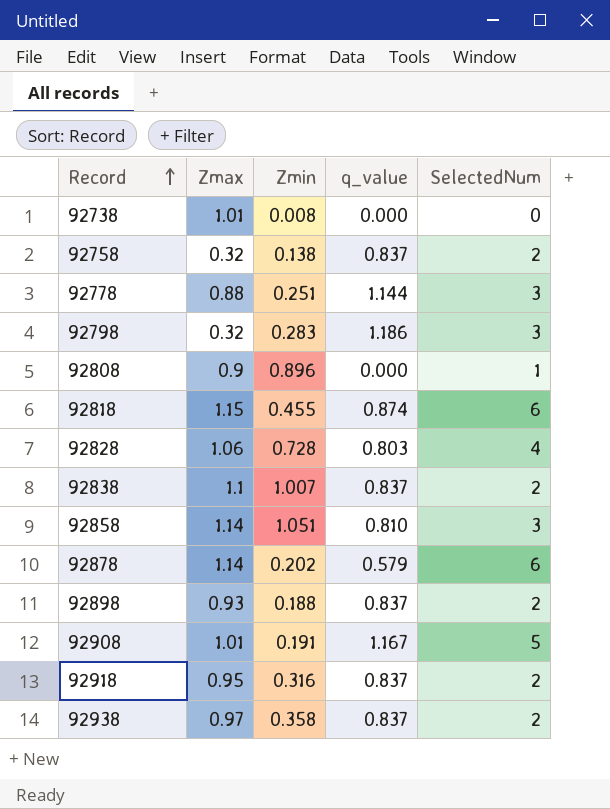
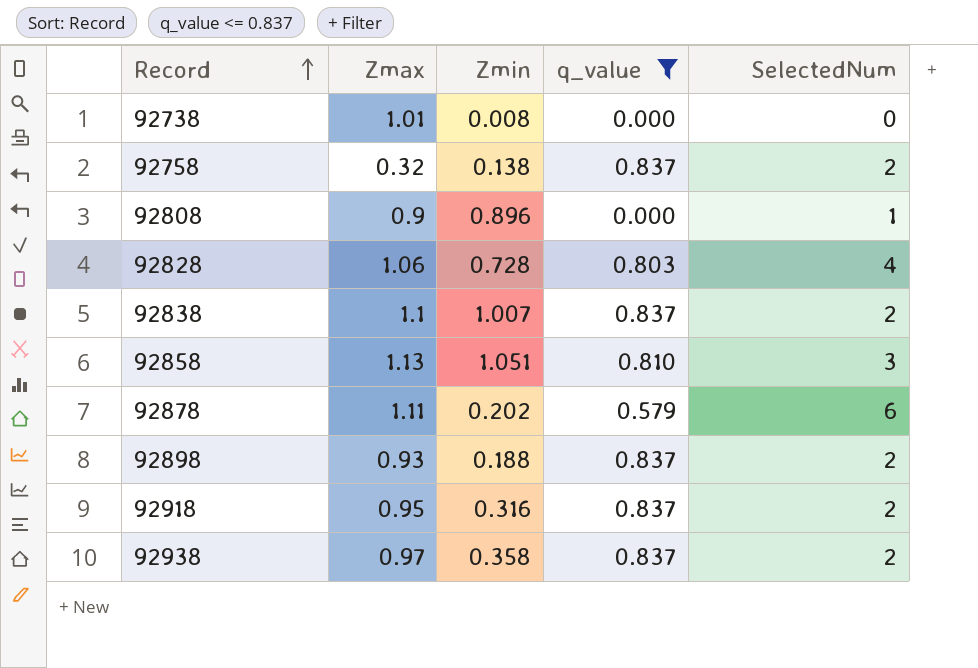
filter: none -> q_value <= 0.837
92858 | Zmax: 1.14 -> 1.13
92878 | Zmax: 1.14 -> 1.11

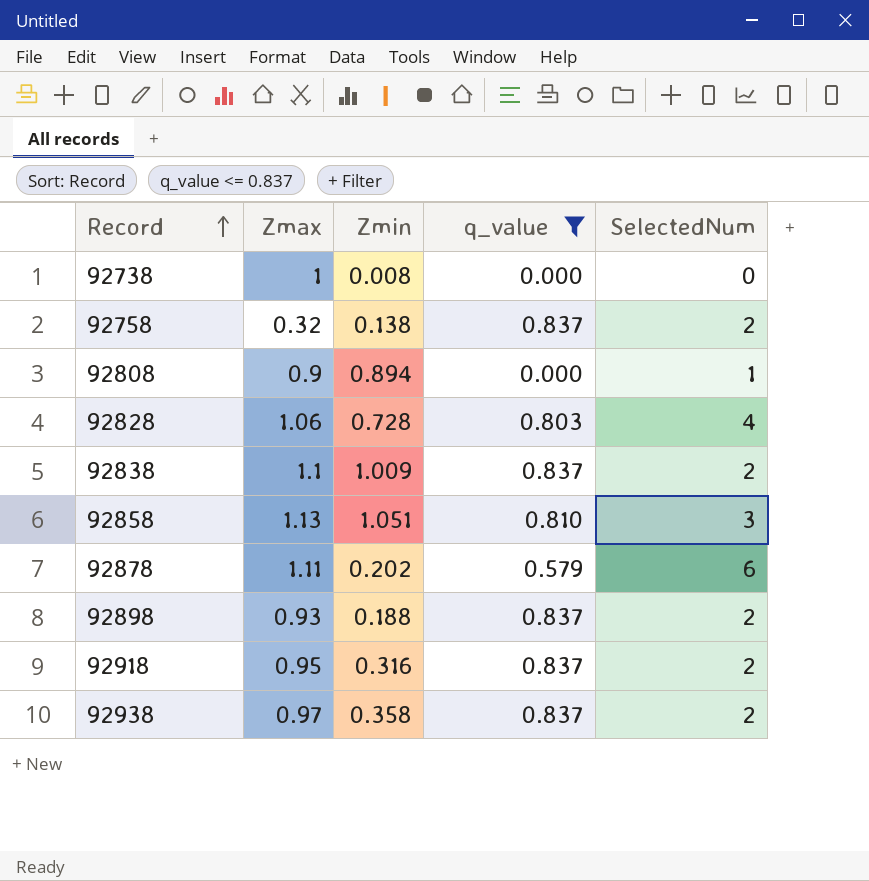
92738 | Zmax: 1.01 -> 1
92808 | Zmin: 0.896 -> 0.894
92838 | Zmin: 1.007 -> 1.009

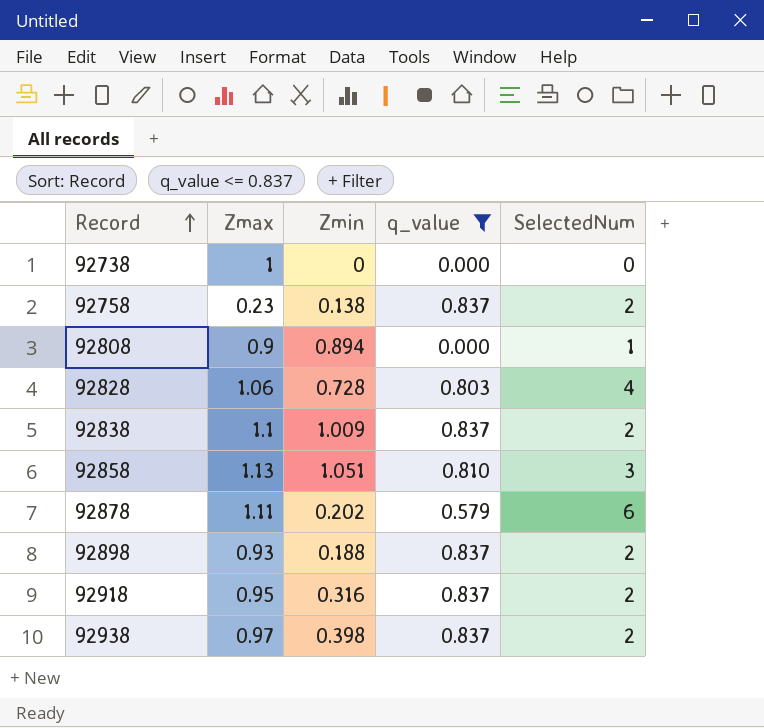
92738 | Zmin: 0.008 -> 0
92758 | Zmax: 0.32 -> 0.23
92938 | Zmin: 0.358 -> 0.398

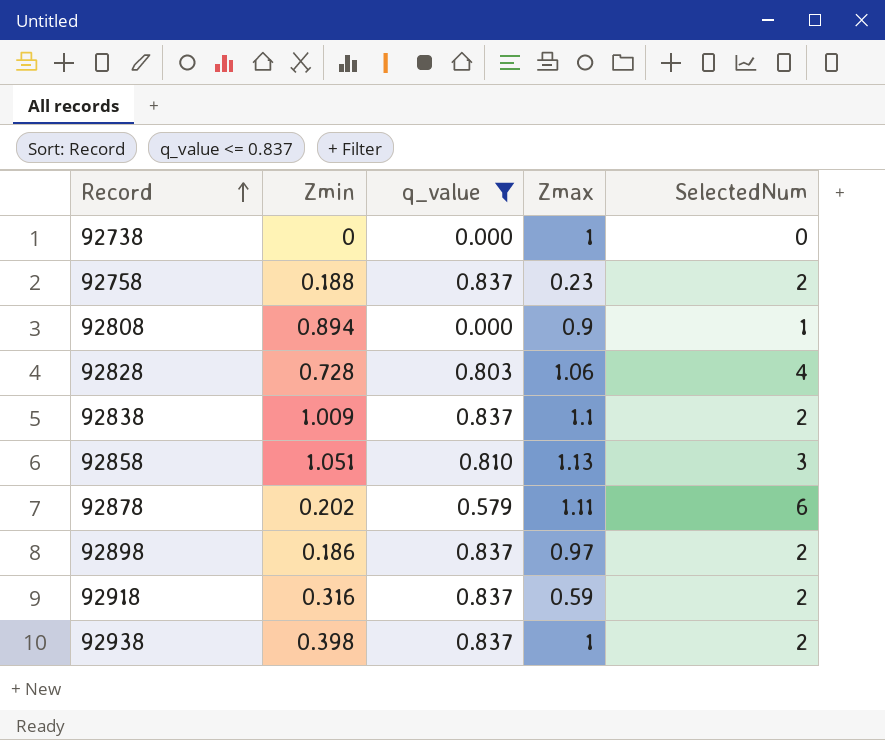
column Zmax | position: 2 -> 4
92758 | Zmin: 0.138 -> 0.188
92898 | Zmin: 0.188 -> 0.186
92898 | Zmax: 0.93 -> 0.97
92918 | Zmax: 0.95 -> 0.59
92938 | Zmax: 0.97 -> 1

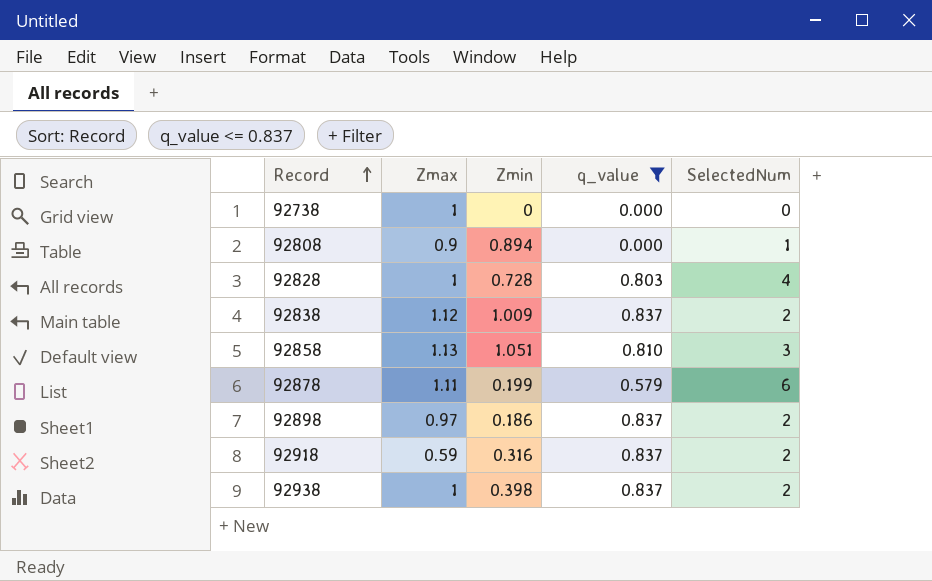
column Zmax | position: 4 -> 2
row 92758: 0.188 | 0.837 | 0.23 | 2 -> none
92828 | Zmax: 1.06 -> 1
92838 | Zmax: 1.1 -> 1.12
92878 | Zmin: 0.202 -> 0.199

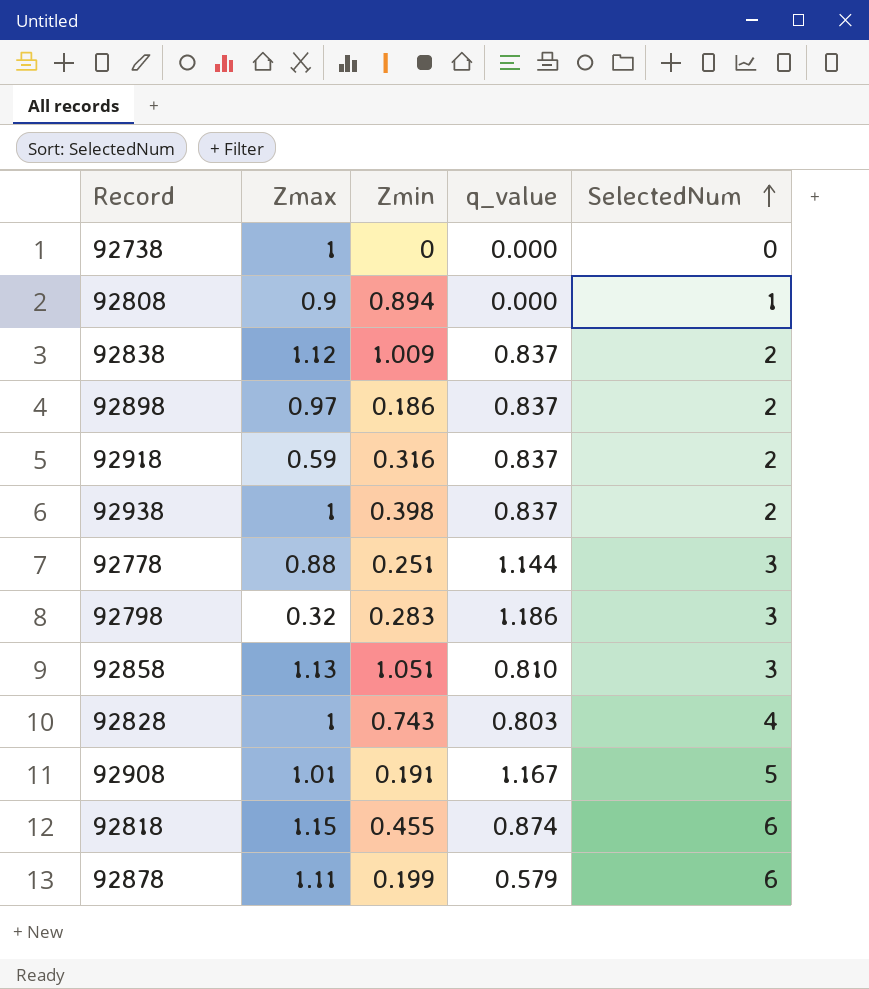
filter: q_value <= 0.837 -> none
row order: Record ascending -> SelectedNum ascending
92828 | Zmin: 0.728 -> 0.743

